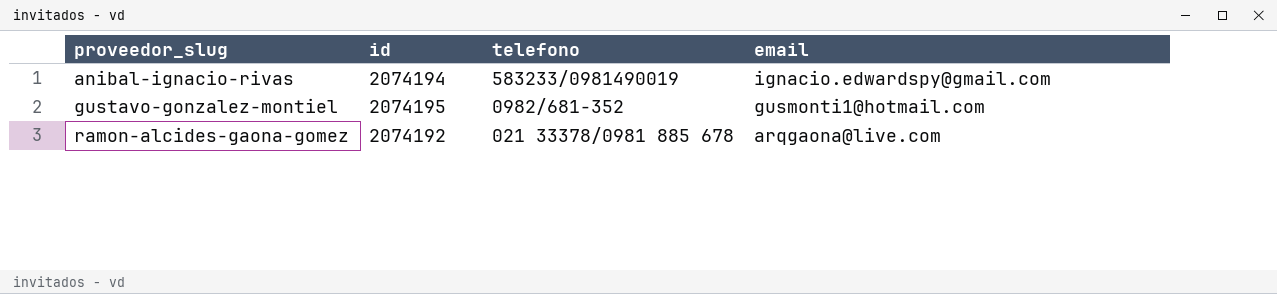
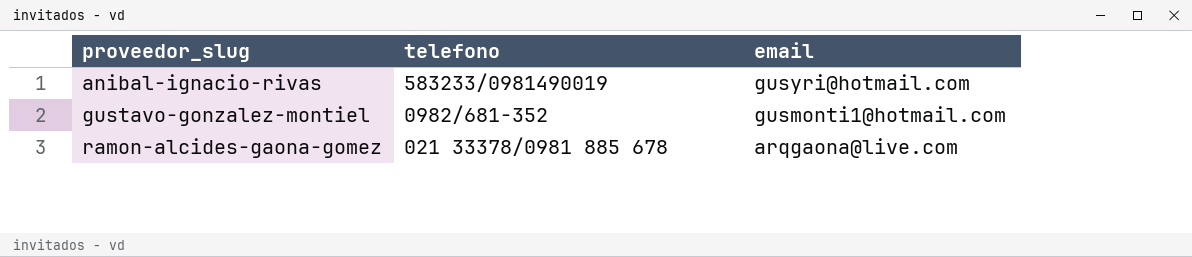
column id | position: 2 -> none
anibal-ignacio-rivas | email: ignacio.edwardspy@gmail.com -> gusyri@hotmail.com

